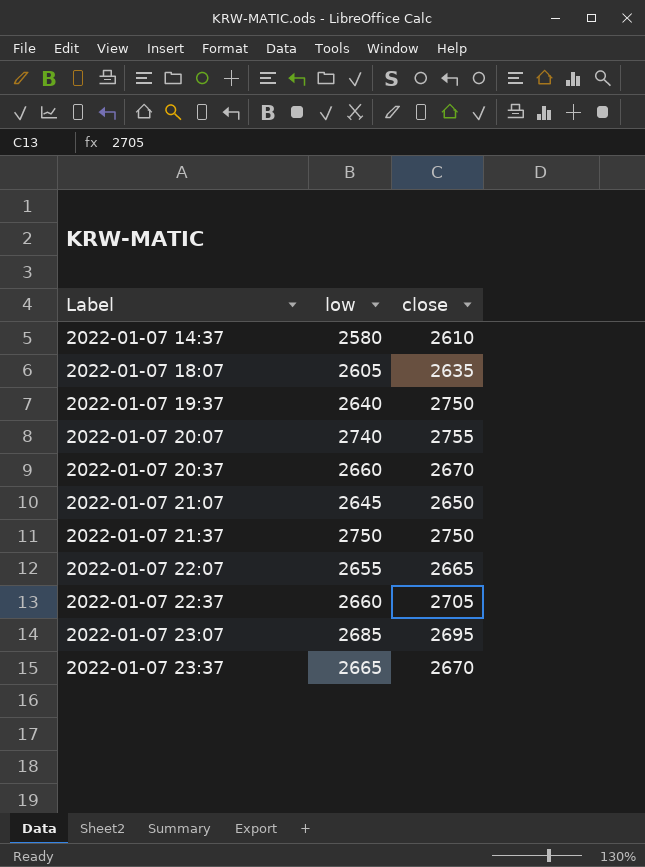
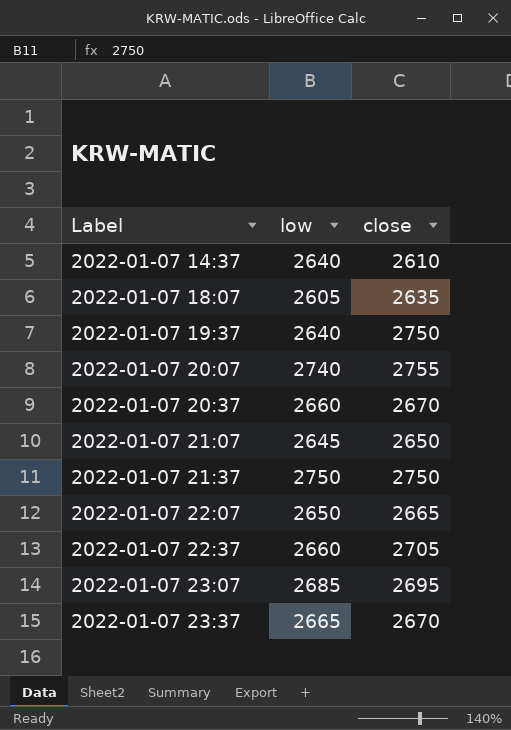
2022-01-07 14:37 | low: 2580 -> 2640
2022-01-07 22:07 | low: 2655 -> 2650

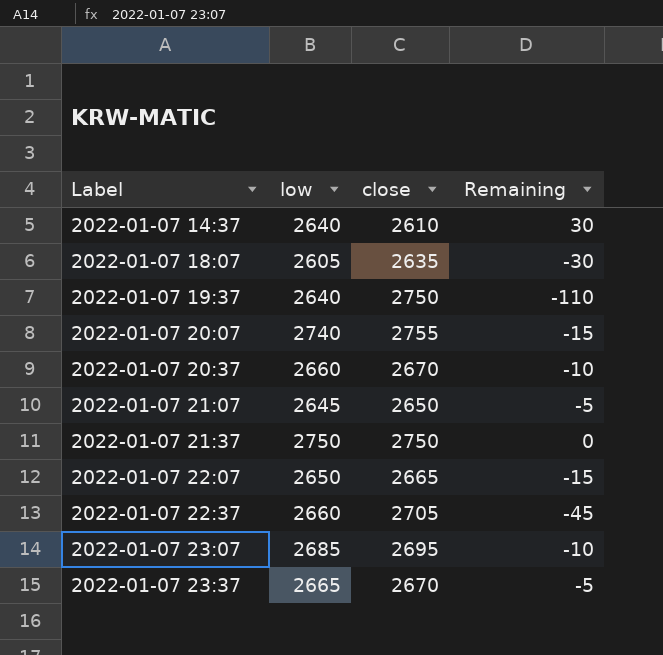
column Remaining | formula: none -> [low] - [close]

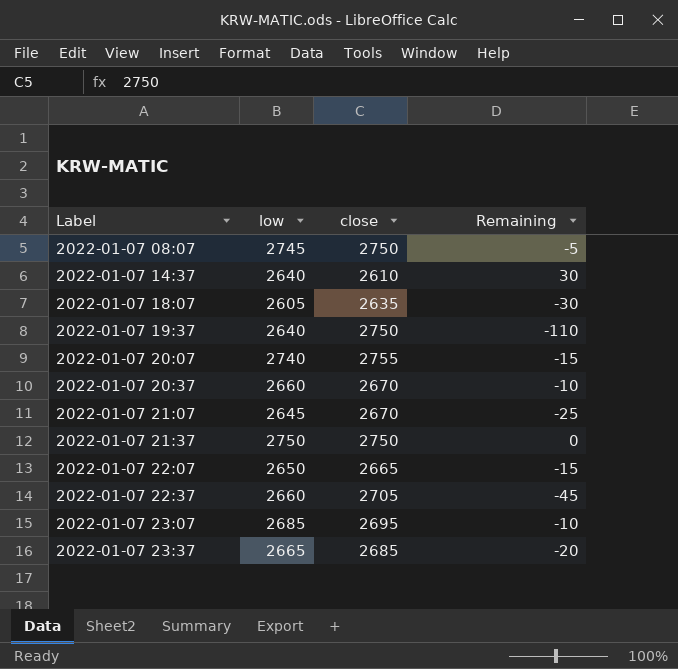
row 2022-01-07 08:07: none -> 2745 | 2750 | -5
2022-01-07 21:07 | close: 2650 -> 2670
2022-01-07 21:07 | Remaining: -5 -> -25
2022-01-07 23:37 | close: 2670 -> 2685
2022-01-07 23:37 | Remaining: -5 -> -20

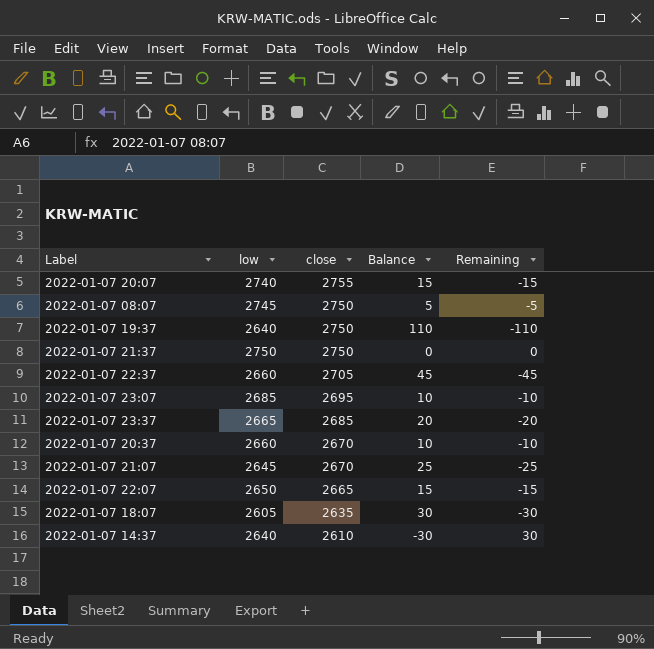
row order: Label ascending -> close descending
column Balance | formula: none -> [close] - [low]

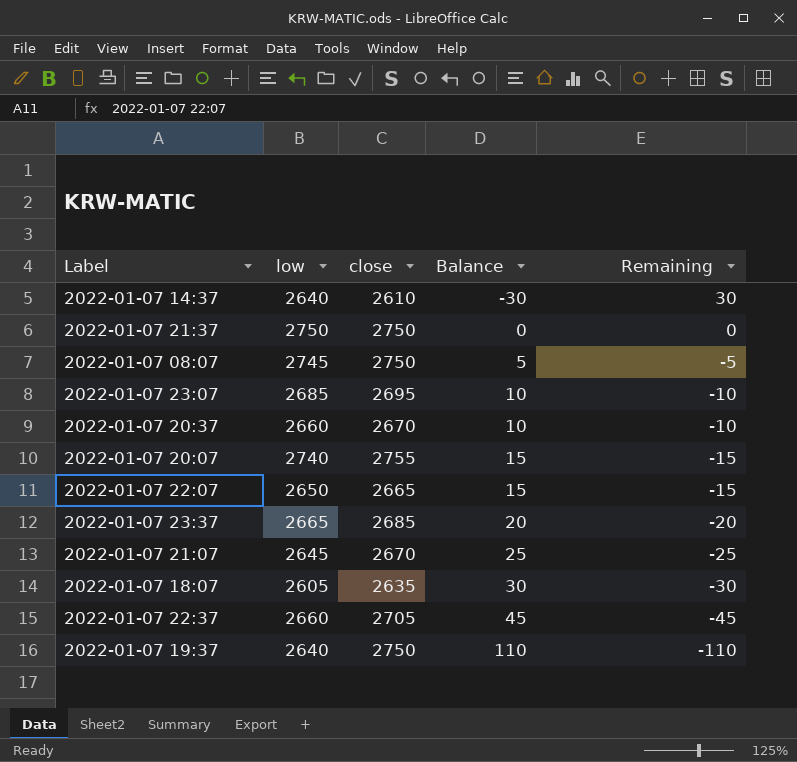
row order: close descending -> Balance ascending

